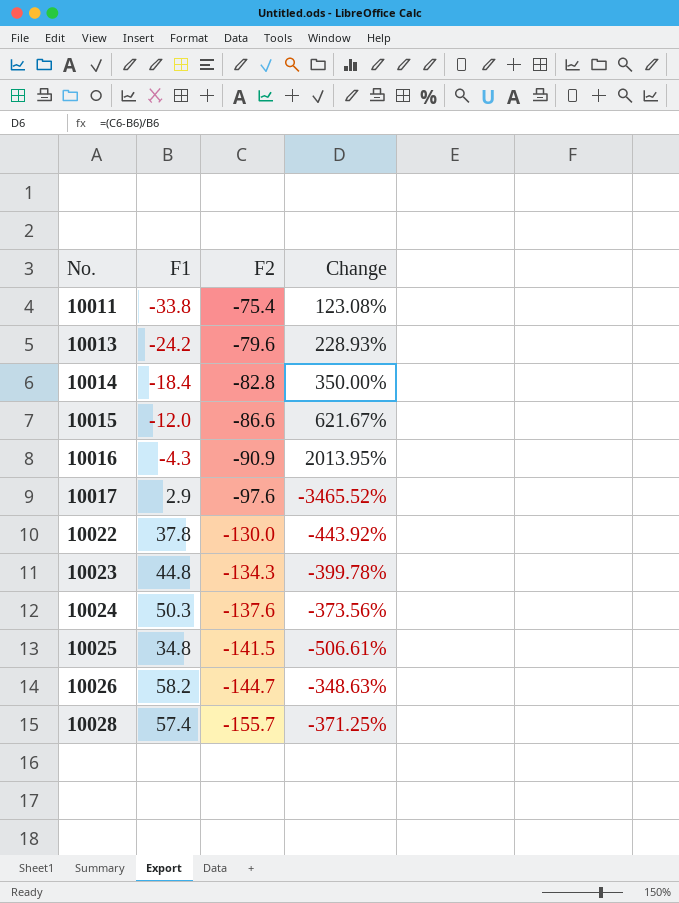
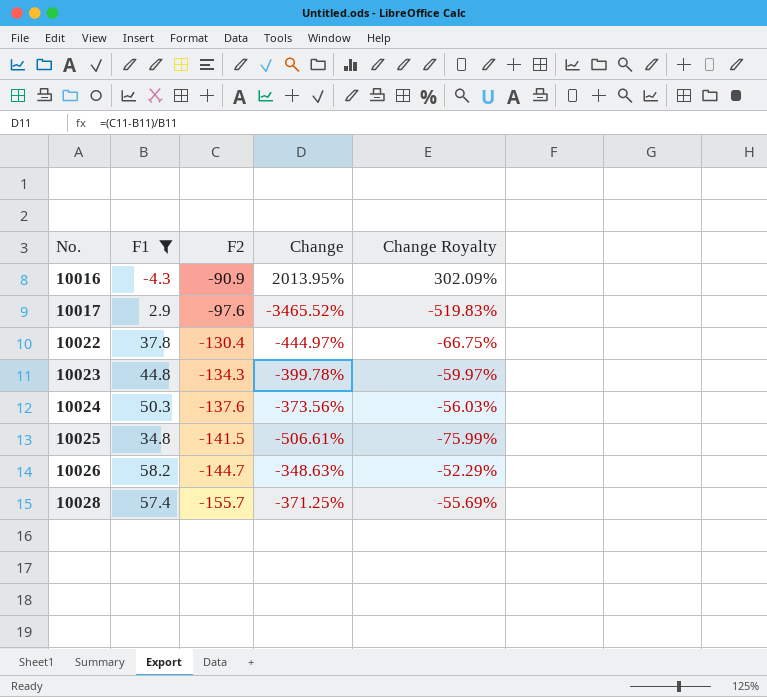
filter: none -> F1 >= -4.3
column Change Royalty | formula: none -> [Change] * 0.15
10022 | F2: -130.0 -> -130.4
10022 | Change: -443.92% -> -444.97%

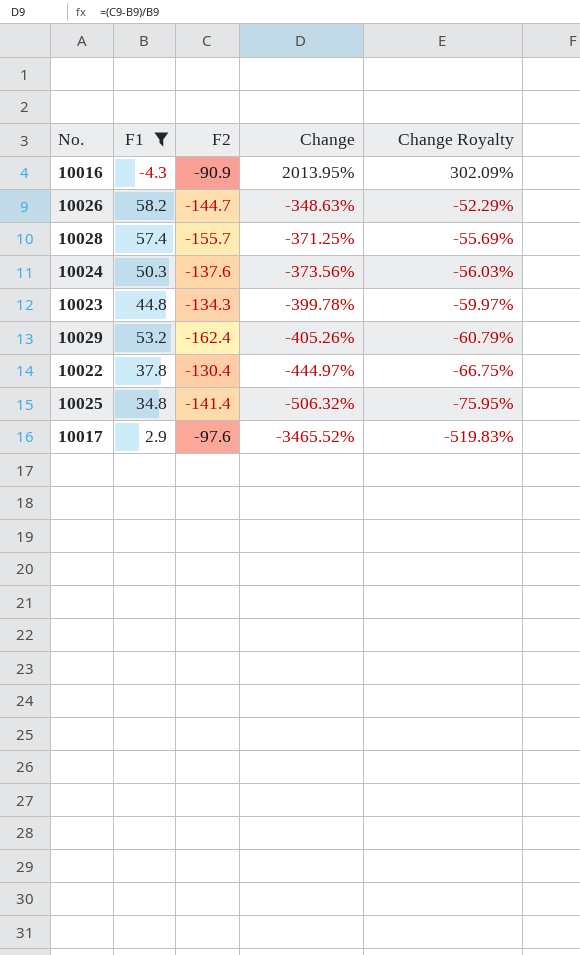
row order: No. ascending -> Change descending
row 10029: none -> 53.2 | -162.4 | -405.26% | -60.79%
10025 | F2: -141.5 -> -141.4
10025 | Change: -506.61% -> -506.32%
10025 | Change Royalty: -75.99% -> -75.95%

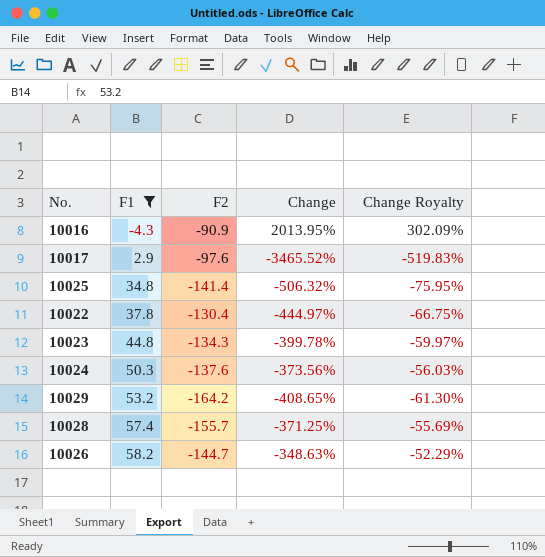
row order: Change descending -> F1 ascending
10029 | F2: -162.4 -> -164.2
10029 | Change: -405.26% -> -408.65%
10029 | Change Royalty: -60.79% -> -61.30%

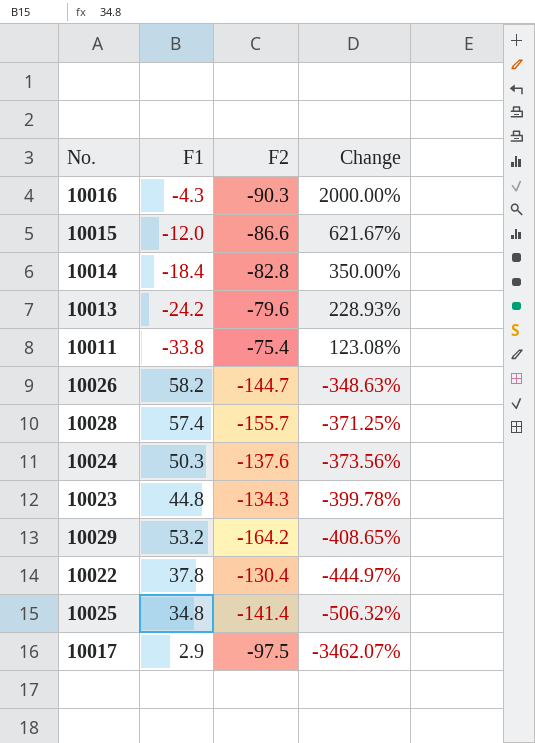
filter: F1 >= -4.3 -> none
row order: F1 ascending -> Change descending
column Change Royalty | formula: [Change] * 0.15 -> none
10016 | F2: -90.9 -> -90.3
10016 | Change: 2013.95% -> 2000.00%
10017 | F2: -97.6 -> -97.5
10017 | Change: -3465.52% -> -3462.07%

